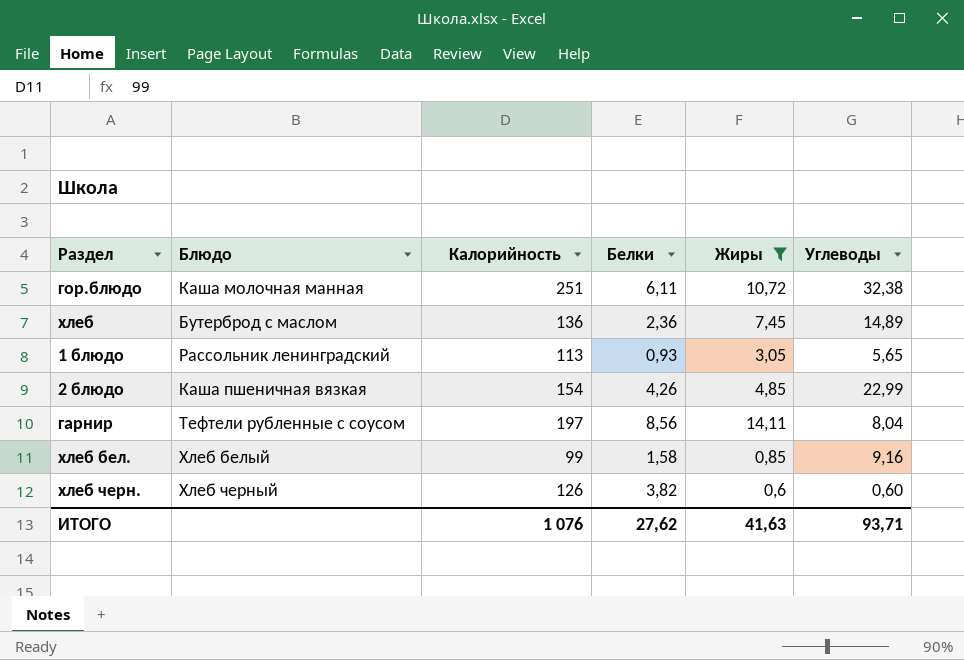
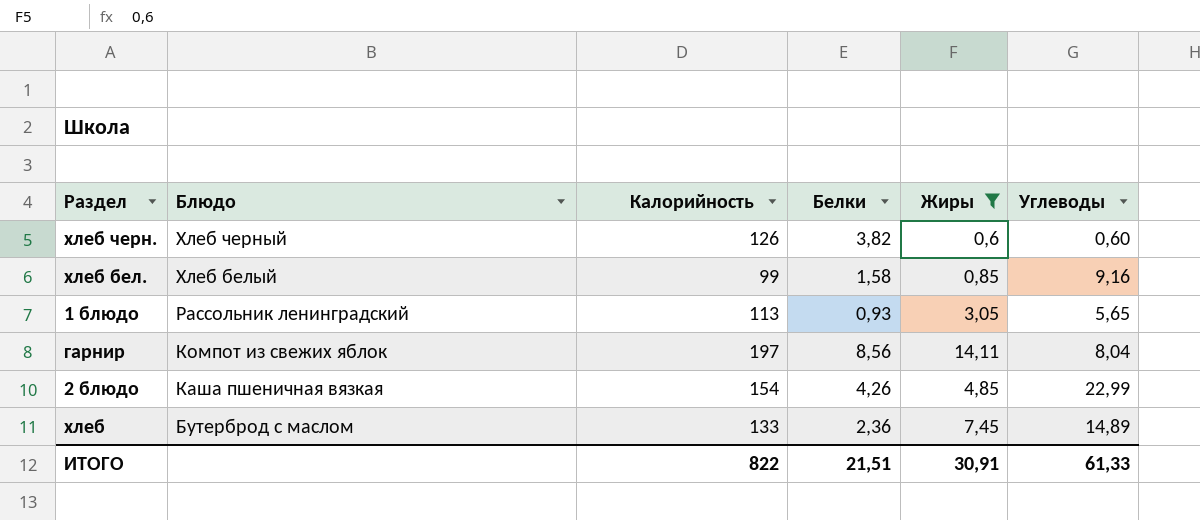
row order: none -> Блюдо descending
row гор.блюдо: Каша молочная манная | 251 | 6,11 | 10,72 | 32,38 -> none
гарнир | Блюдо: Тефтели рубленные с соусом -> Компот из свежих яблок
хлеб | Калорийность: 136 -> 133
ИТОГО | Калорийность: 1 076 -> 822
ИТОГО | Белки: 27,62 -> 21,51
ИТОГО | Жиры: 41,63 -> 30,91
ИТОГО | Углеводы: 93,71 -> 61,33

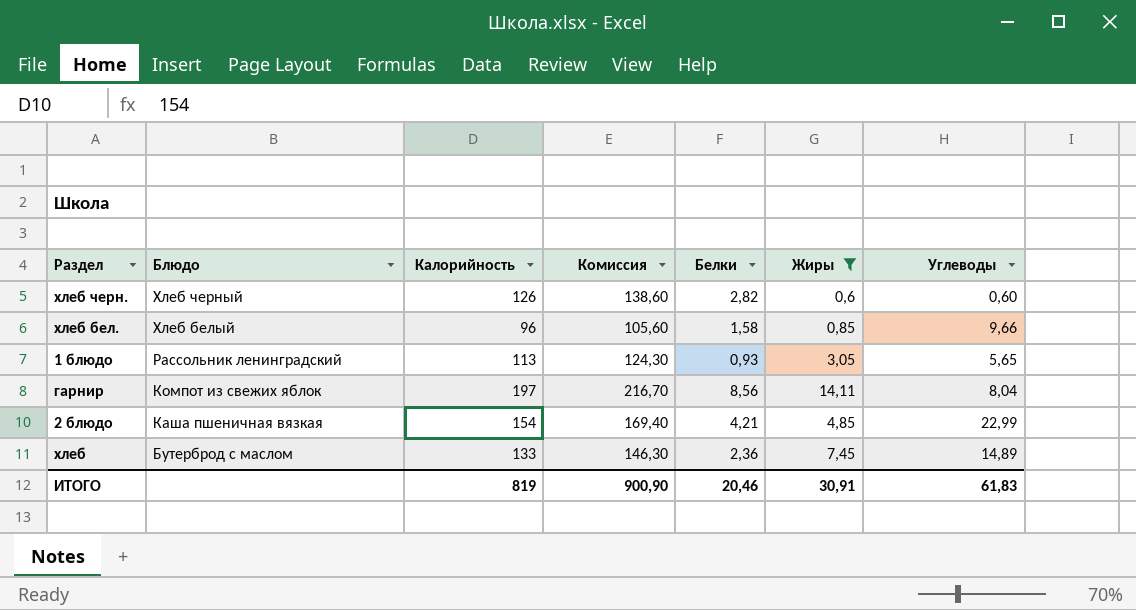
column Комиссия | formula: none -> [Калорийность] * 1,1
хлеб черн. | Белки: 3,82 -> 2,82
хлеб бел. | Калорийность: 99 -> 96
хлеб бел. | Углеводы: 9,16 -> 9,66
2 блюдо | Белки: 4,26 -> 4,21
ИТОГО | Калорийность: 822 -> 819
ИТОГО | Белки: 21,51 -> 20,46
ИТОГО | Углеводы: 61,33 -> 61,83

